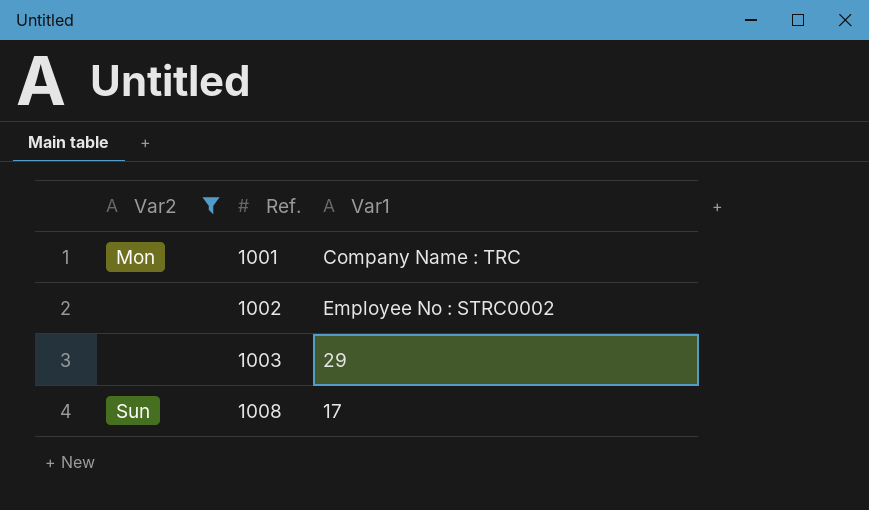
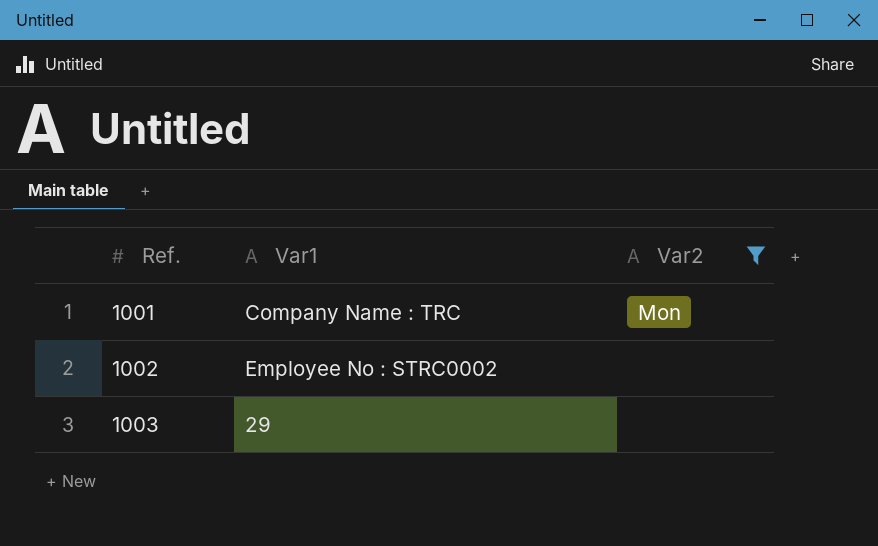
column Var2 | position: 1 -> 3
row 1008: Sun | 17 -> none

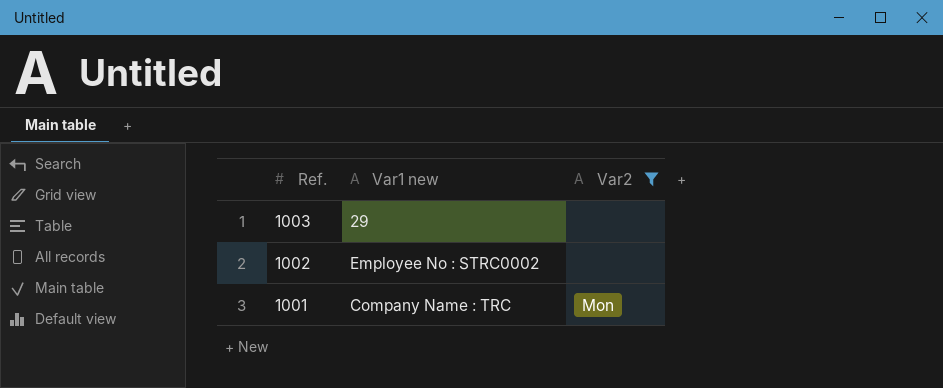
row order: Ref. ascending -> Ref. descending
column name: Var1 -> Var1 new

